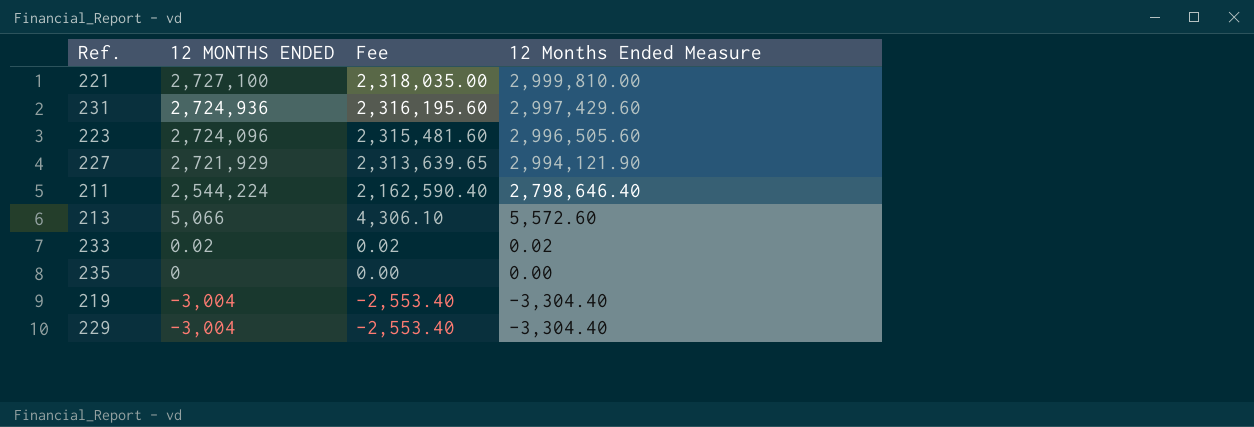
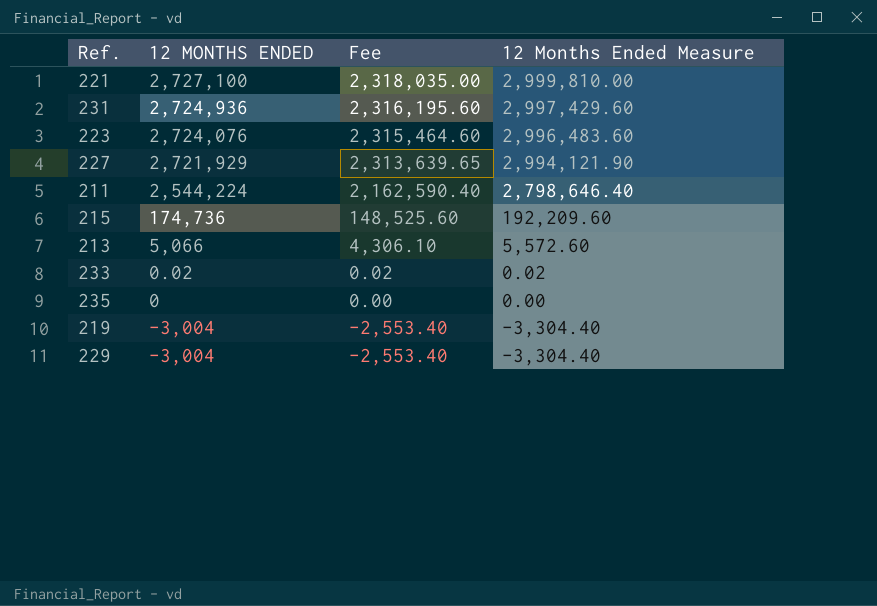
223 | 12 MONTHS ENDED: 2,724,096 -> 2,724,076
223 | Fee: 2,315,481.60 -> 2,315,464.60
223 | 12 Months Ended Measure: 2,996,505.60 -> 2,996,483.60
row 215: none -> 174,736 | 148,525.60 | 192,209.60

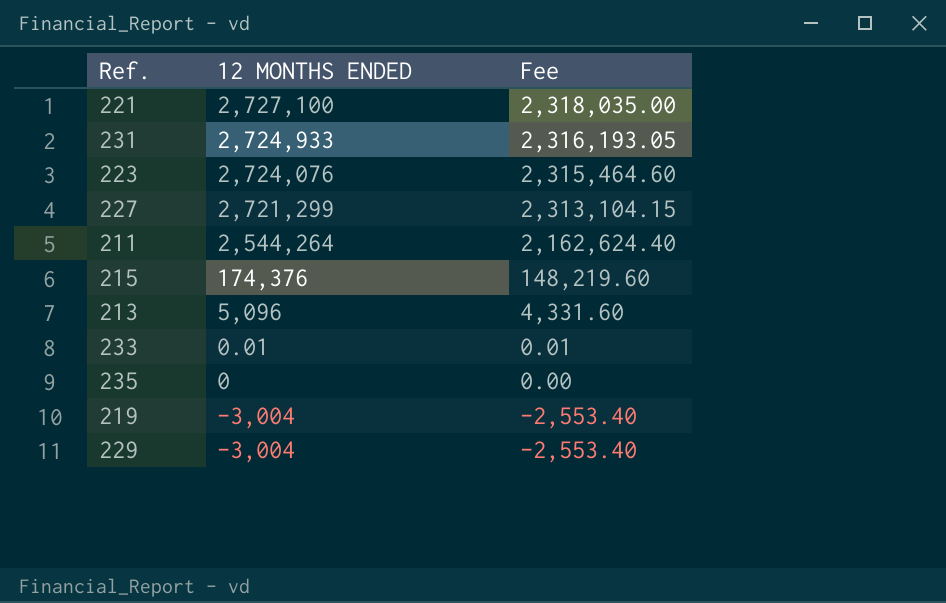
column 12 Months Ended Measure | formula: [12 MONTHS ENDED] * 1.1 -> none
231 | 12 MONTHS ENDED: 2,724,936 -> 2,724,933
231 | Fee: 2,316,195.60 -> 2,316,193.05
227 | 12 MONTHS ENDED: 2,721,929 -> 2,721,299
227 | Fee: 2,313,639.65 -> 2,313,104.15
211 | 12 MONTHS ENDED: 2,544,224 -> 2,544,264
211 | Fee: 2,162,590.40 -> 2,162,624.40
215 | 12 MONTHS ENDED: 174,736 -> 174,376
215 | Fee: 148,525.60 -> 148,219.60
213 | 12 MONTHS ENDED: 5,066 -> 5,096
213 | Fee: 4,306.10 -> 4,331.60
233 | 12 MONTHS ENDED: 0.02 -> 0.01
233 | Fee: 0.02 -> 0.01

